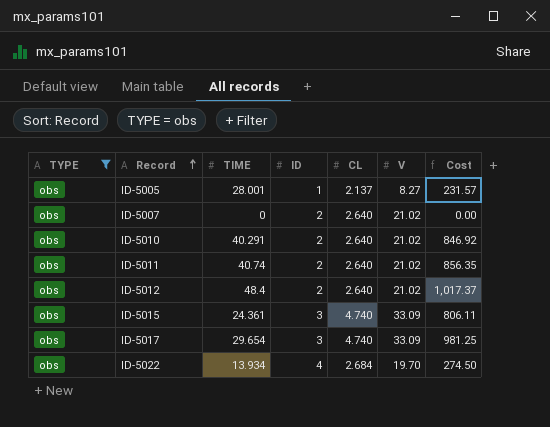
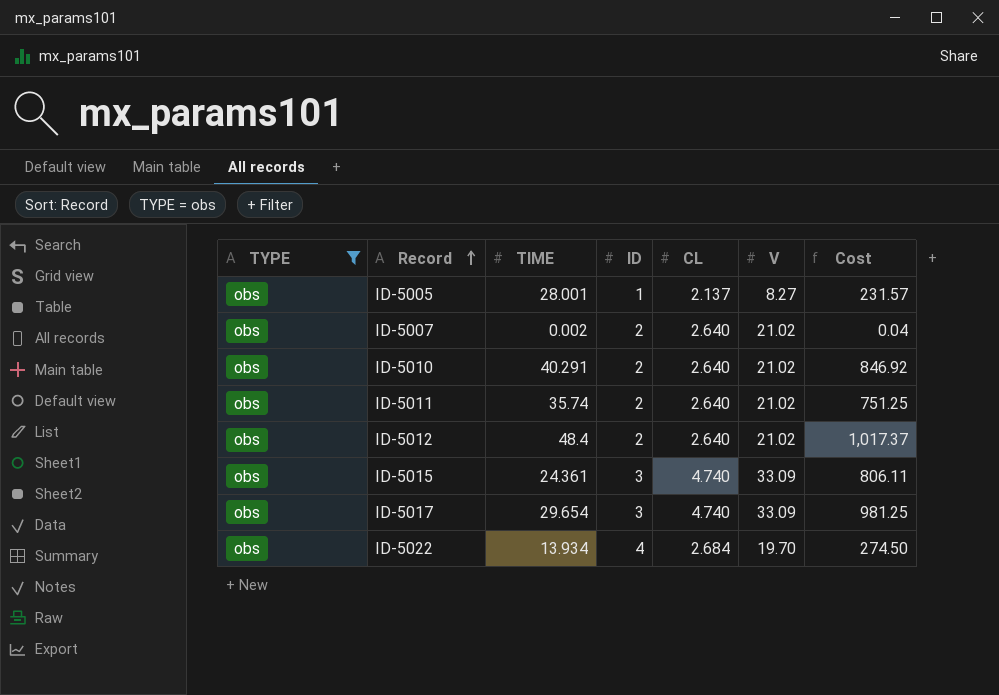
ID-5007 | TIME: 0 -> 0.002
ID-5007 | Cost: 0.00 -> 0.04
ID-5011 | TIME: 40.74 -> 35.74
ID-5011 | Cost: 856.35 -> 751.25

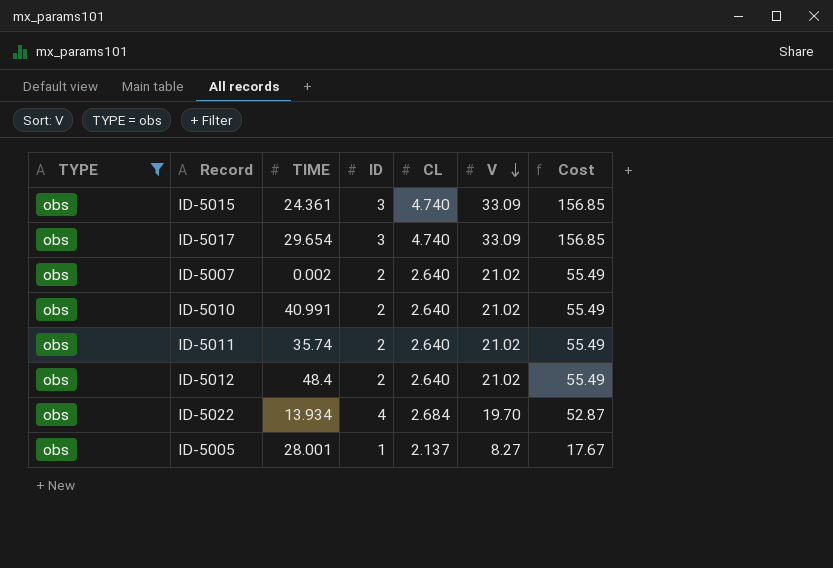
row order: Record ascending -> V descending
column Cost | formula: [TIME] * [V] -> [CL] * [V]
ID-5010 | TIME: 40.291 -> 40.991

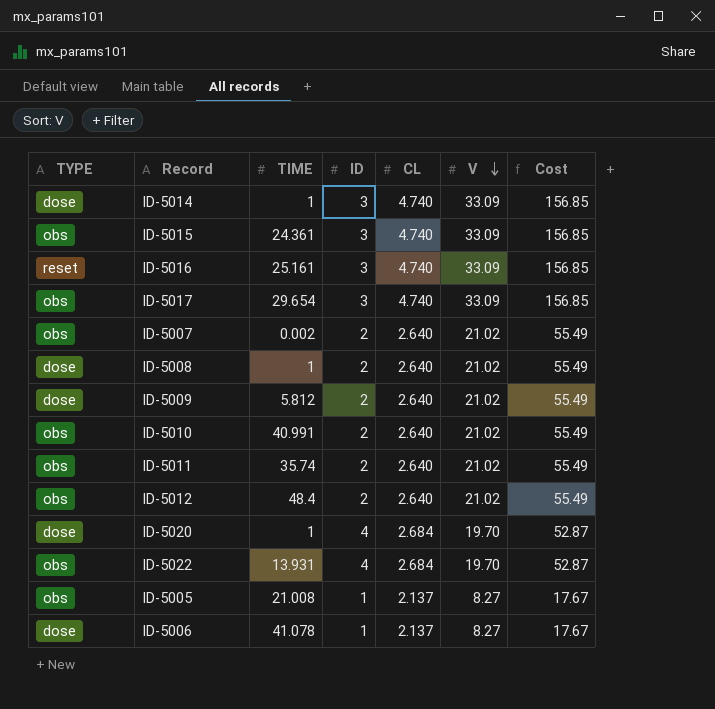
filter: TYPE = obs -> none
ID-5022 | TIME: 13.934 -> 13.931
ID-5005 | TIME: 28.001 -> 21.008

